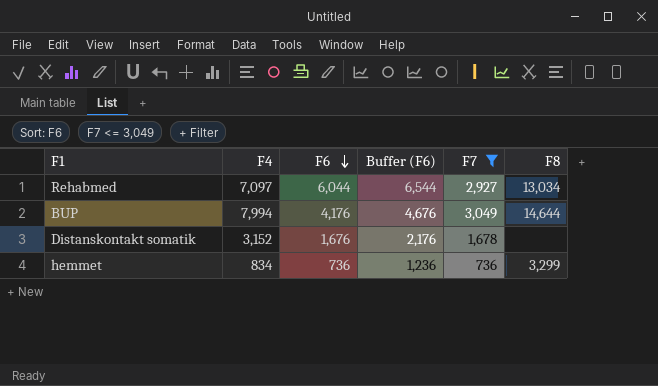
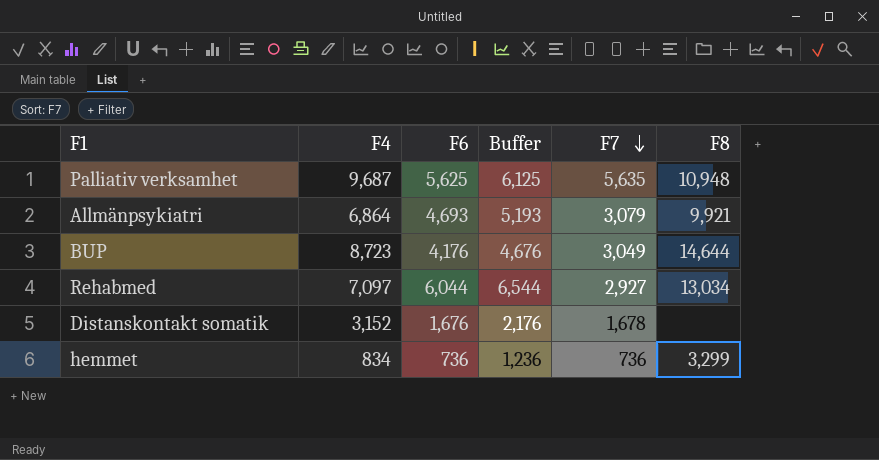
filter: F7 <= 3,049 -> none
row order: F6 descending -> F7 descending
column name: Buffer (F6) -> Buffer
BUP | F4: 7,994 -> 8,723

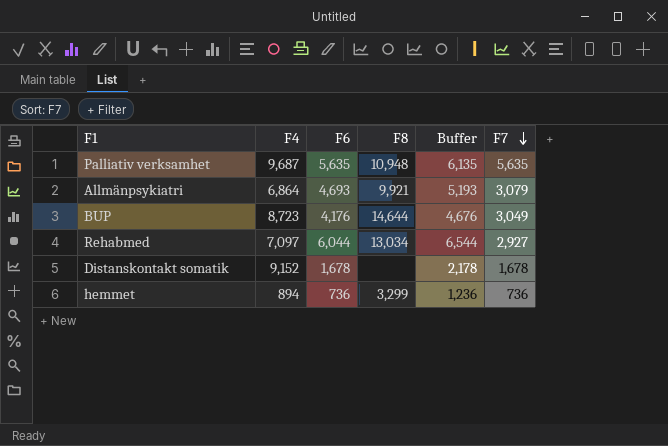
column F8 | position: 6 -> 4
Palliativ verksamhet | F6: 5,625 -> 5,635
Palliativ verksamhet | Buffer: 6,125 -> 6,135
Distanskontakt somatik | F4: 3,152 -> 9,152
Distanskontakt somatik | F6: 1,676 -> 1,678
Distanskontakt somatik | Buffer: 2,176 -> 2,178
hemmet | F4: 834 -> 894

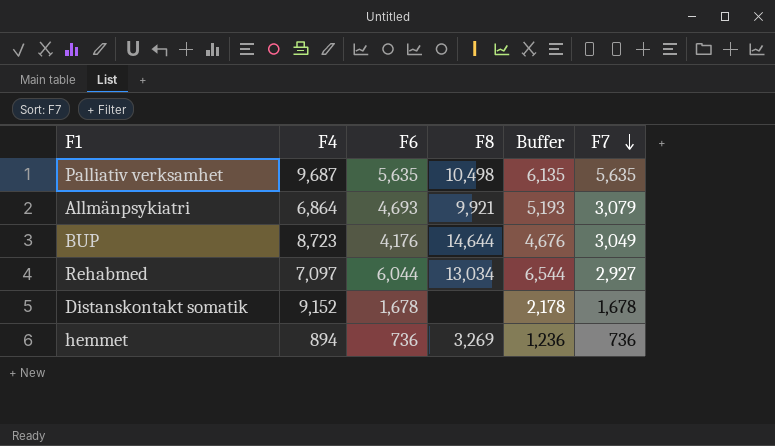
Palliativ verksamhet | F8: 10,948 -> 10,498
hemmet | F8: 3,299 -> 3,269

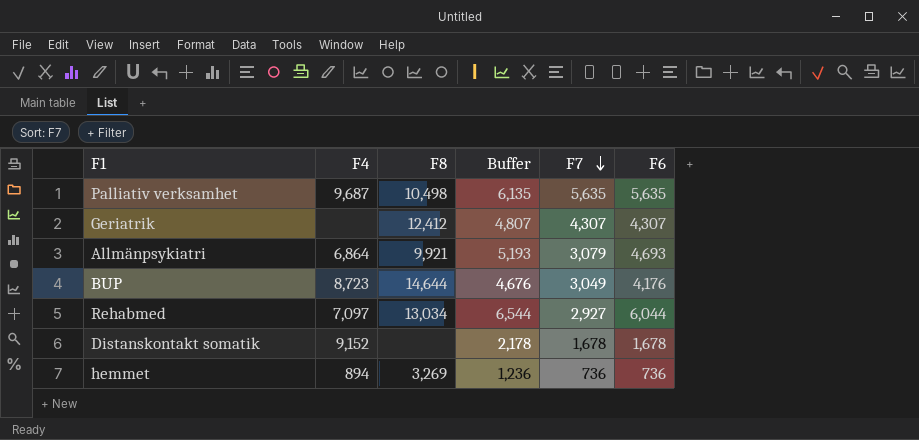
column F6 | position: 3 -> 6
row Geriatrik: none -> none | 12,412 | 4,807 | 4,307 | 4,307

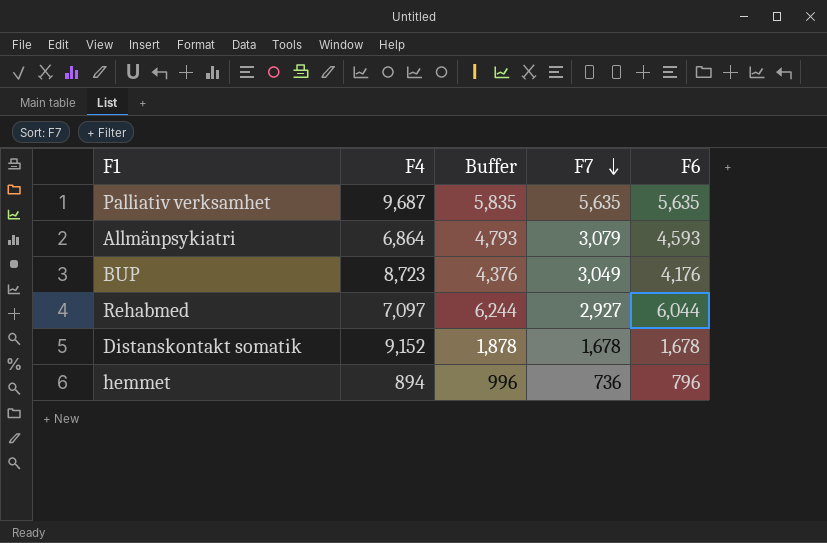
column F8 | position: 3 -> none
column Buffer | formula: [F6] + 500 -> [F6] + 200
row Geriatrik: none | 12,412 | 4,807 | 4,307 | 4,307 -> none
Allmänpsykiatri | F6: 4,693 -> 4,593
hemmet | F6: 736 -> 796

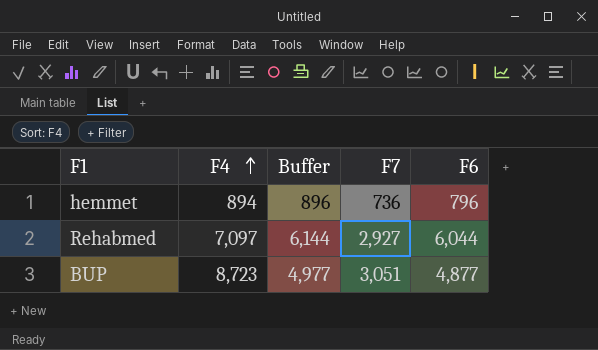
row order: F7 descending -> F4 ascending
column Buffer | formula: [F6] + 200 -> [F6] + 100
row Palliativ verksamhet: 9,687 | 5,835 | 5,635 | 5,635 -> none
row Allmänpsykiatri: 6,864 | 4,793 | 3,079 | 4,593 -> none
row Distanskontakt somatik: 9,152 | 1,878 | 1,678 | 1,678 -> none
BUP | F7: 3,049 -> 3,051
BUP | F6: 4,176 -> 4,877

